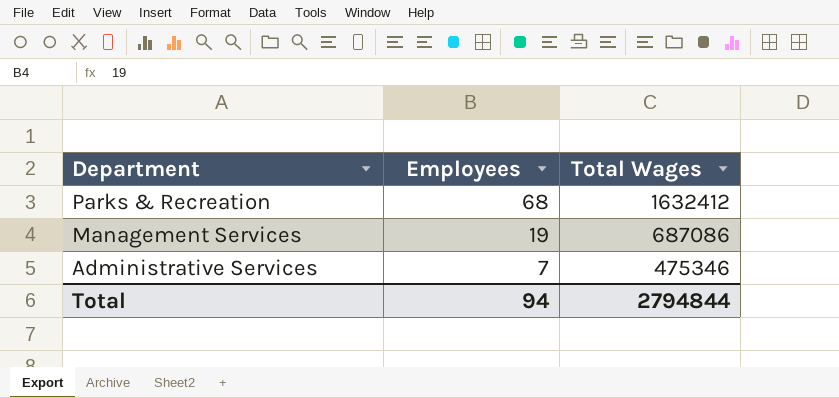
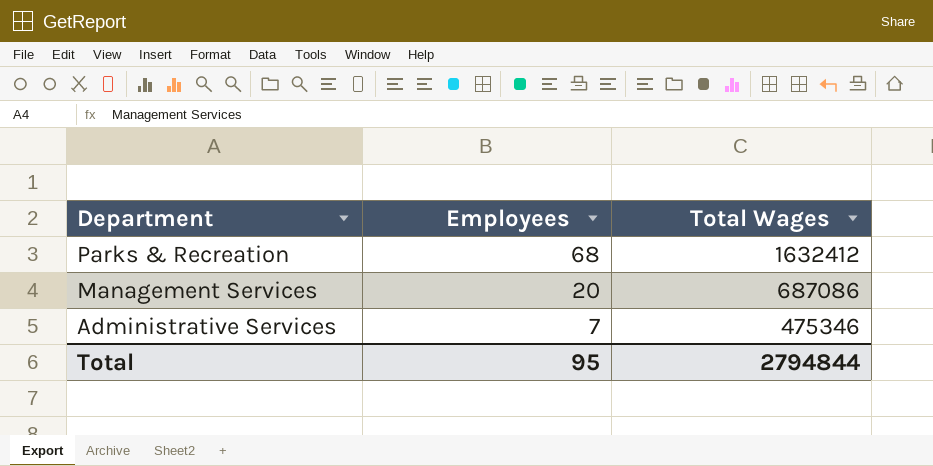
Management Services | Employees: 19 -> 20
Total | Employees: 94 -> 95

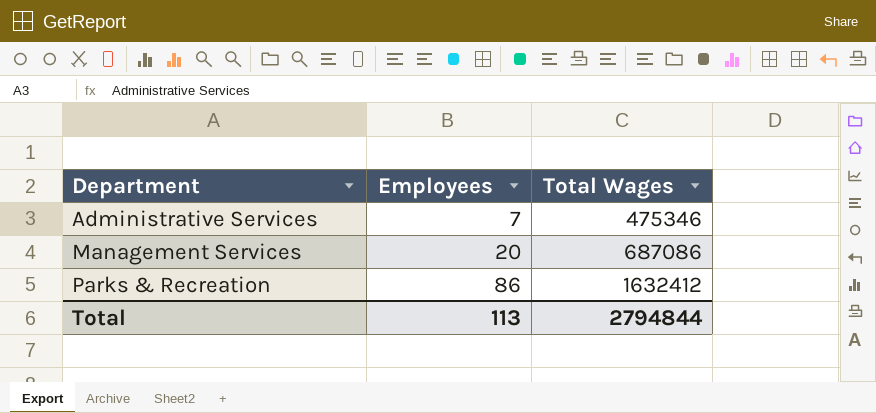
row order: Department descending -> Department ascending
Parks & Recreation | Employees: 68 -> 86
Total | Employees: 95 -> 113

